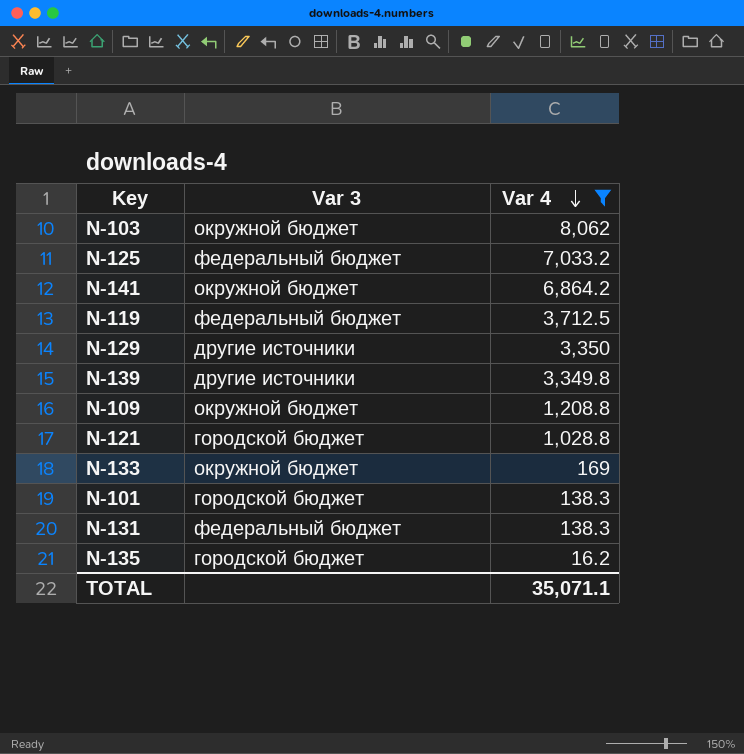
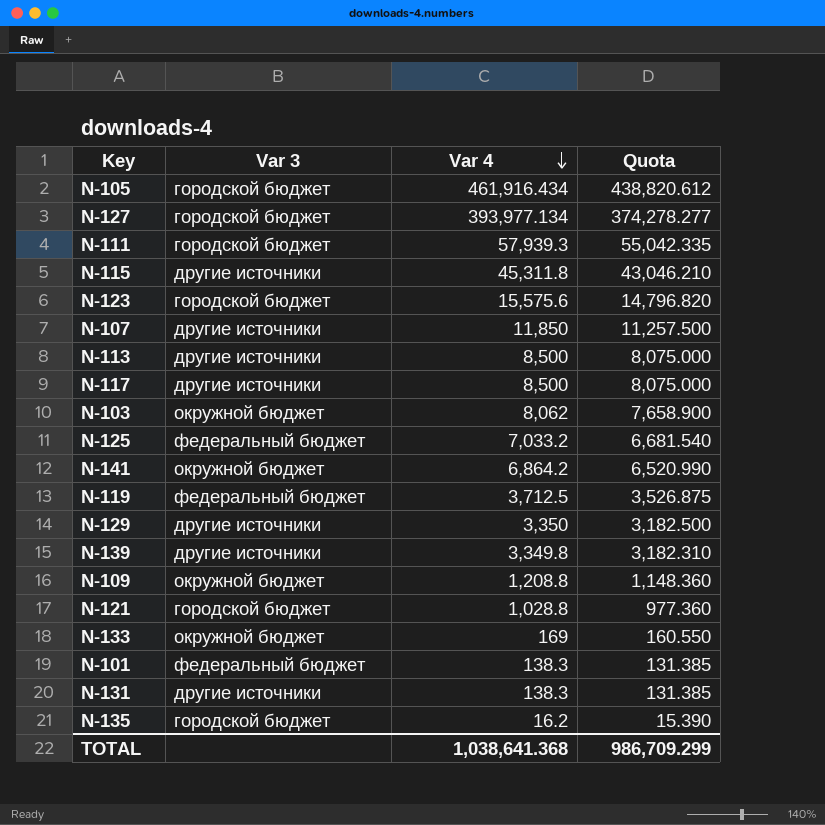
filter: Var 4 <= 8,062 -> none
column Quota | formula: none -> [Var 4] * 0.95
N-101 | Var 3: городской бюджет -> федеральный бюджет
N-131 | Var 3: федеральный бюджет -> другие источники
TOTAL | Var 4: 35,071.1 -> 1,038,641.368

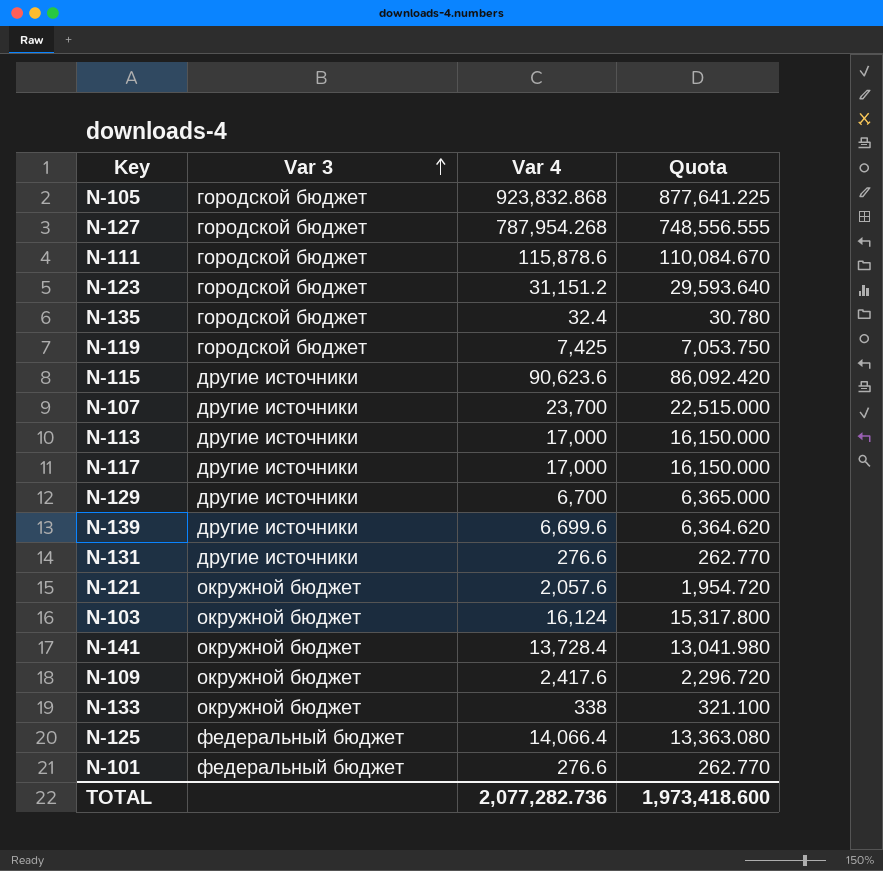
row order: Var 4 descending -> Var 3 ascending
N-105 | Var 4: 461,916.434 -> 923,832.868
N-105 | Quota: 438,820.612 -> 877,641.225
N-127 | Var 4: 393,977.134 -> 787,954.268
N-127 | Quota: 374,278.277 -> 748,556.555
N-111 | Var 4: 57,939.3 -> 115,878.6
N-111 | Quota: 55,042.335 -> 110,084.670
N-123 | Var 4: 15,575.6 -> 31,151.2
N-123 | Quota: 14,796.820 -> 29,593.640
N-135 | Var 4: 16.2 -> 32.4
N-135 | Quota: 15.390 -> 30.780
N-119 | Var 3: федеральный бюджет -> городской бюджет
N-119 | Var 4: 3,712.5 -> 7,425
N-119 | Quota: 3,526.875 -> 7,053.750
N-115 | Var 4: 45,311.8 -> 90,623.6
N-115 | Quota: 43,046.210 -> 86,092.420
N-107 | Var 4: 11,850 -> 23,700
N-107 | Quota: 11,257.500 -> 22,515.000
N-113 | Var 4: 8,500 -> 17,000
N-113 | Quota: 8,075.000 -> 16,150.000
N-117 | Var 4: 8,500 -> 17,000
N-117 | Quota: 8,075.000 -> 16,150.000
N-129 | Var 4: 3,350 -> 6,700
N-129 | Quota: 3,182.500 -> 6,365.000
N-139 | Var 4: 3,349.8 -> 6,699.6
N-139 | Quota: 3,182.310 -> 6,364.620
N-131 | Var 4: 138.3 -> 276.6
N-131 | Quota: 131.385 -> 262.770
N-121 | Var 3: городской бюджет -> окружной бюджет
N-121 | Var 4: 1,028.8 -> 2,057.6
N-121 | Quota: 977.360 -> 1,954.720
N-103 | Var 4: 8,062 -> 16,124
N-103 | Quota: 7,658.900 -> 15,317.800
N-141 | Var 4: 6,864.2 -> 13,728.4
N-141 | Quota: 6,520.990 -> 13,041.980
N-109 | Var 4: 1,208.8 -> 2,417.6
N-109 | Quota: 1,148.360 -> 2,296.720
N-133 | Var 4: 169 -> 338
N-133 | Quota: 160.550 -> 321.100
N-125 | Var 4: 7,033.2 -> 14,066.4
N-125 | Quota: 6,681.540 -> 13,363.080
N-101 | Var 4: 138.3 -> 276.6
N-101 | Quota: 131.385 -> 262.770
TOTAL | Var 4: 1,038,641.368 -> 2,077,282.736
TOTAL | Quota: 986,709.299 -> 1,973,418.600

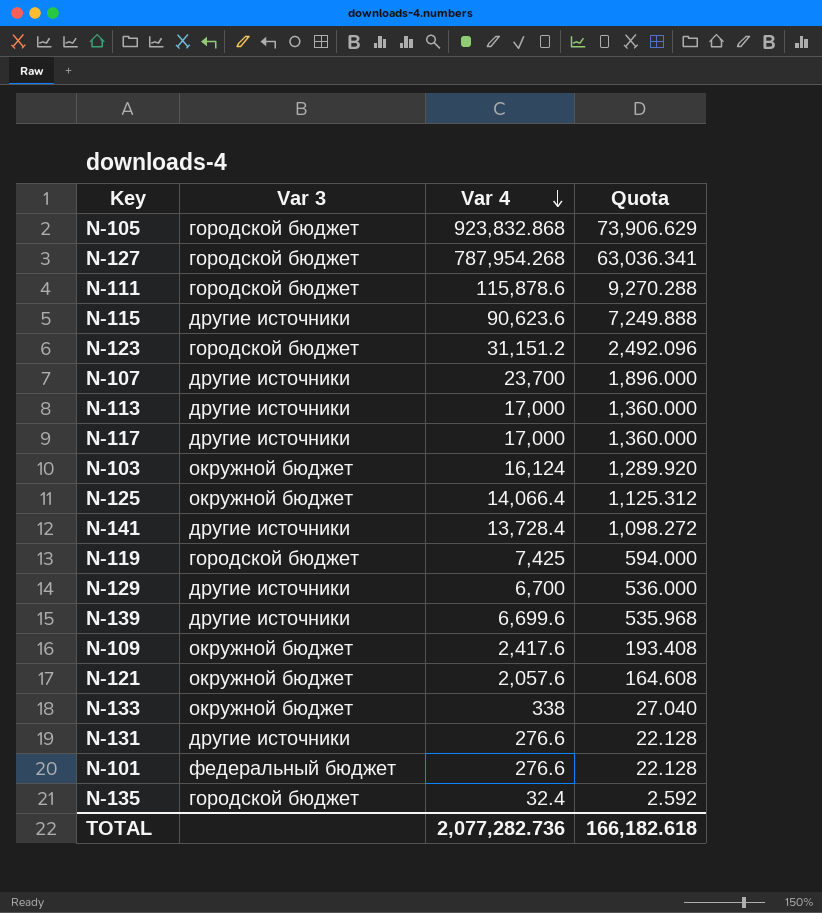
row order: Var 3 ascending -> Var 4 descending
column Quota | formula: [Var 4] * 0.95 -> [Var 4] * 0.08
N-125 | Var 3: федеральный бюджет -> окружной бюджет
N-141 | Var 3: окружной бюджет -> другие источники
TOTAL | Quota: 1,973,418.600 -> 166,182.618

